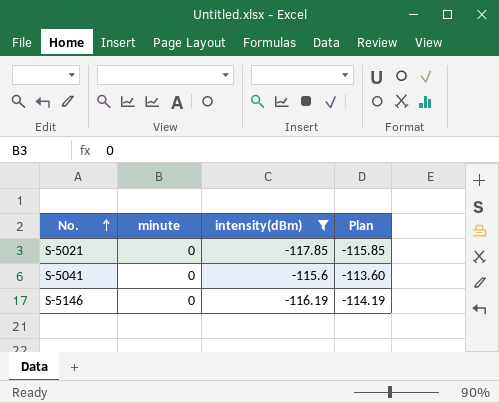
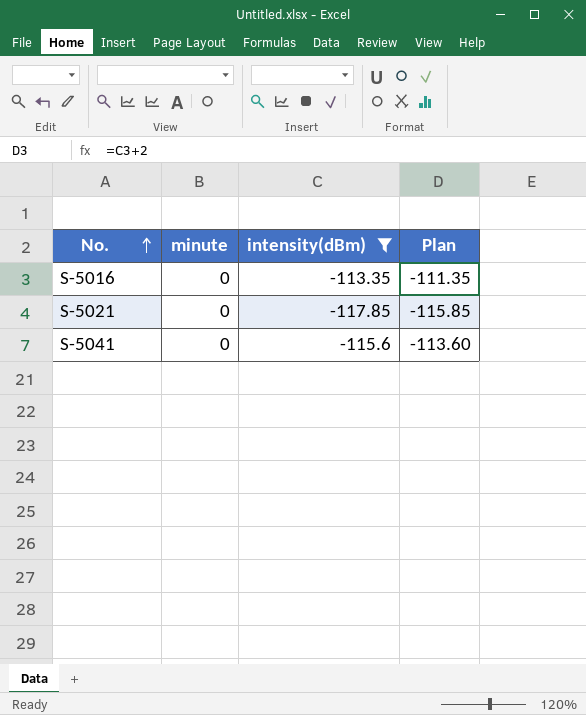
row S-5146: 0 | -116.19 | -114.19 -> none
row S-5016: none -> 0 | -113.35 | -111.35

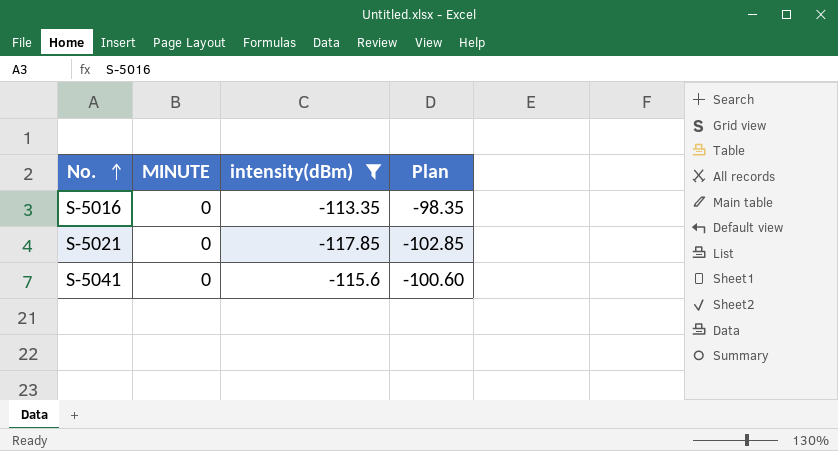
column name: minute -> MINUTE
column Plan | formula: [intensity(dBm)] + 2 -> [intensity(dBm)] + 15

